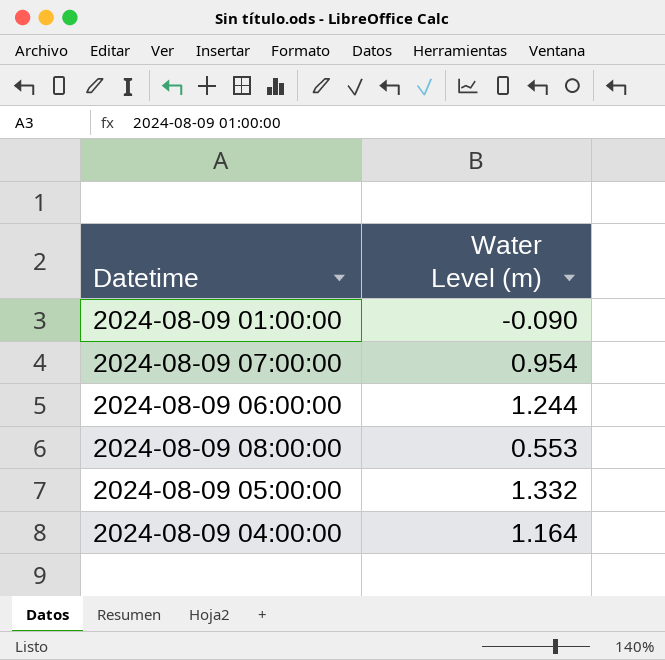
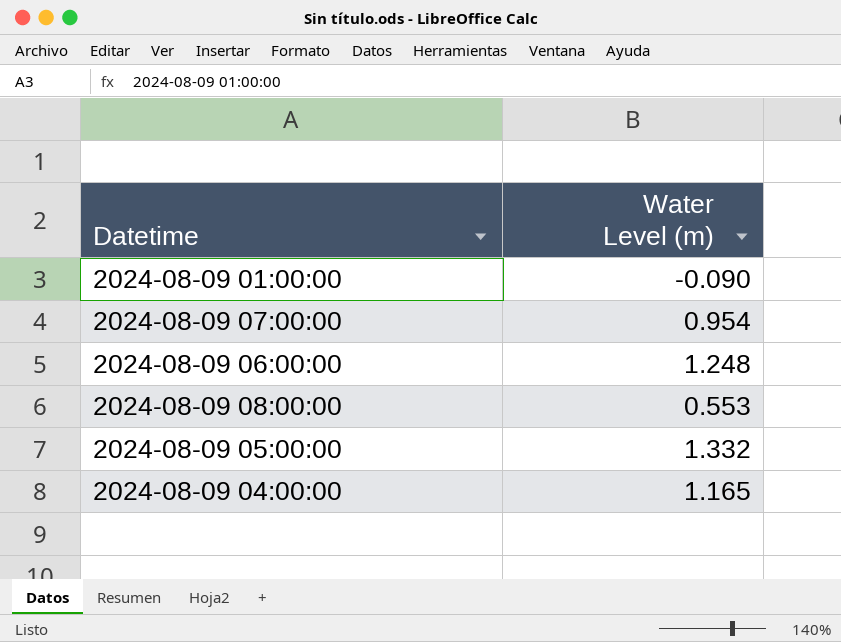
2024-08-09 06:00:00 | Water Level (m): 1.244 -> 1.248
2024-08-09 04:00:00 | Water Level (m): 1.164 -> 1.165

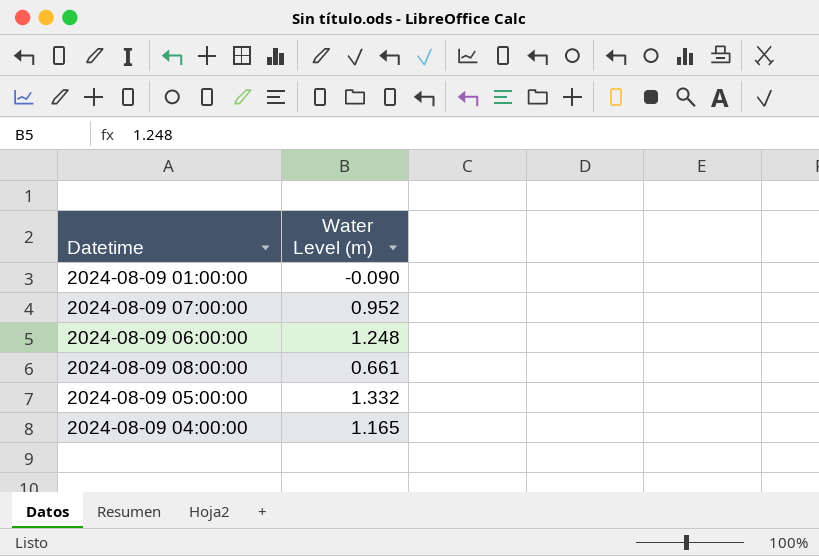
2024-08-09 07:00:00 | Water Level (m): 0.954 -> 0.952
2024-08-09 08:00:00 | Water Level (m): 0.553 -> 0.661

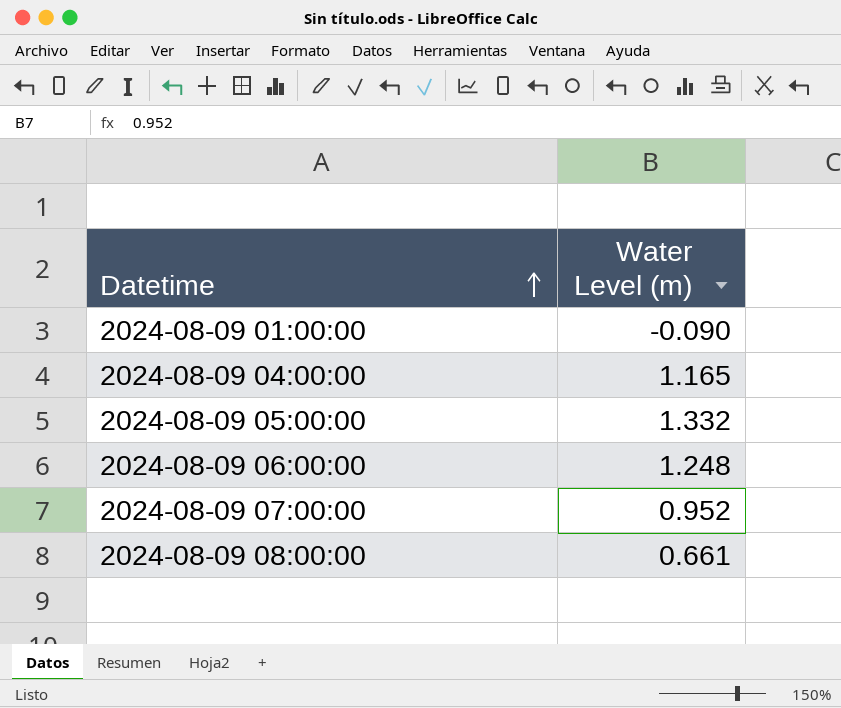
row order: none -> Datetime ascending

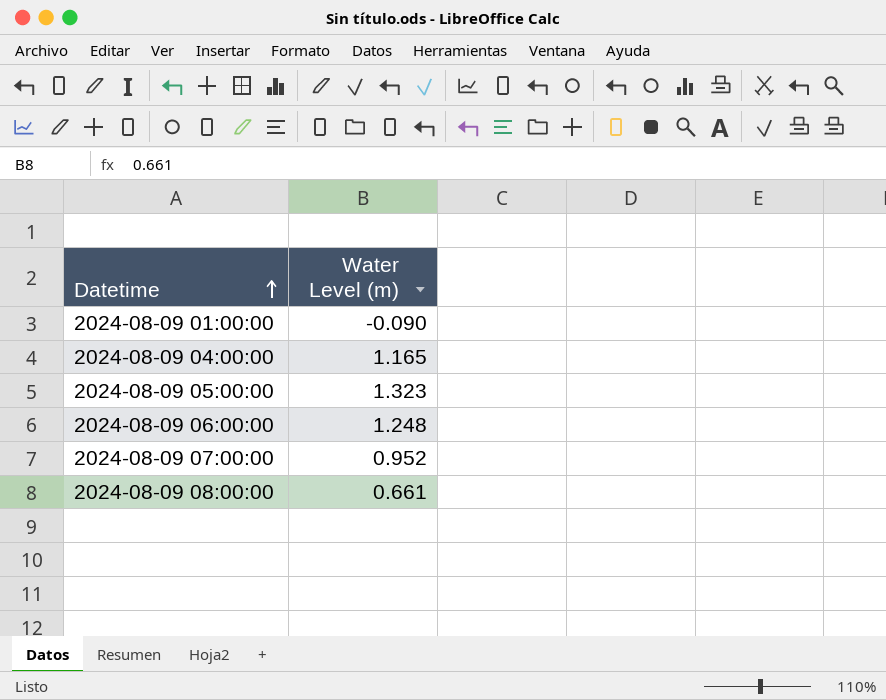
2024-08-09 05:00:00 | Water Level (m): 1.332 -> 1.323

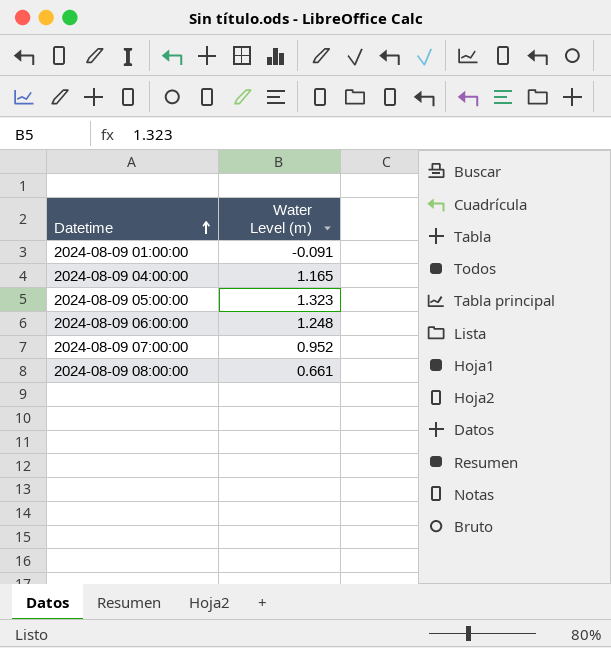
2024-08-09 01:00:00 | Water Level (m): -0.090 -> -0.091

